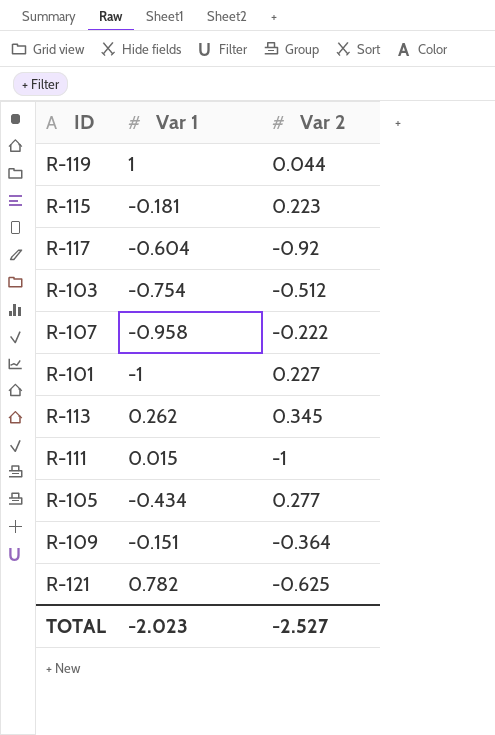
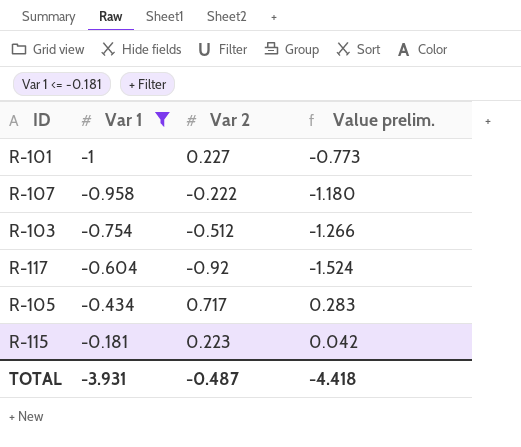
filter: none -> Var 1 <= -0.181
row order: none -> Var 1 ascending
column Value prelim. | formula: none -> [Var 1] + [Var 2]
R-105 | Var 2: 0.277 -> 0.717
TOTAL | Var 1: -2.023 -> -3.931
TOTAL | Var 2: -2.527 -> -0.487

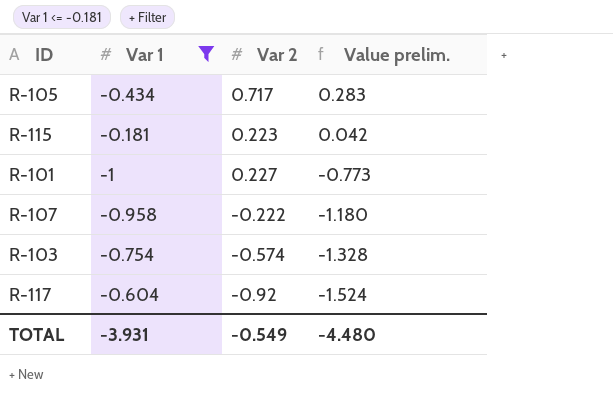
row order: Var 1 ascending -> Value prelim. descending
R-103 | Var 2: -0.512 -> -0.574
R-103 | Value prelim.: -1.266 -> -1.328
TOTAL | Var 2: -0.487 -> -0.549
TOTAL | Value prelim.: -4.418 -> -4.480

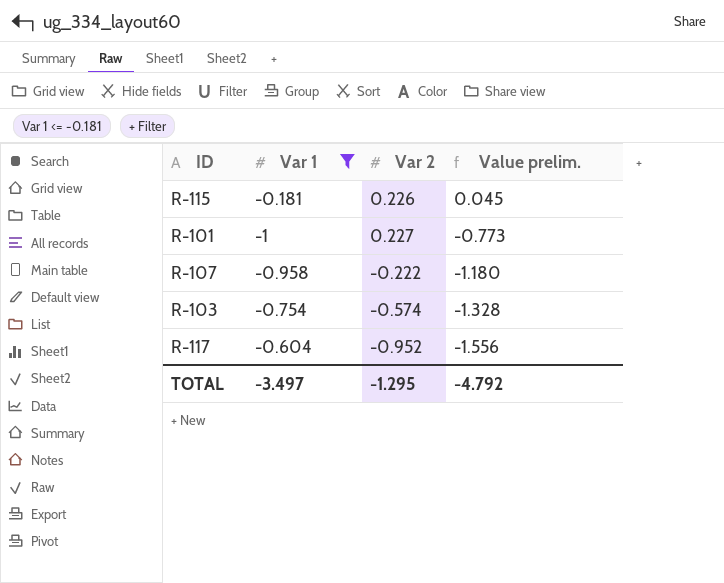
row R-105: -0.434 | 0.717 | 0.283 -> none
R-115 | Var 2: 0.223 -> 0.226
R-115 | Value prelim.: 0.042 -> 0.045
R-117 | Var 2: -0.92 -> -0.952
R-117 | Value prelim.: -1.524 -> -1.556
TOTAL | Var 1: -3.931 -> -3.497
TOTAL | Var 2: -0.549 -> -1.295
TOTAL | Value prelim.: -4.480 -> -4.792

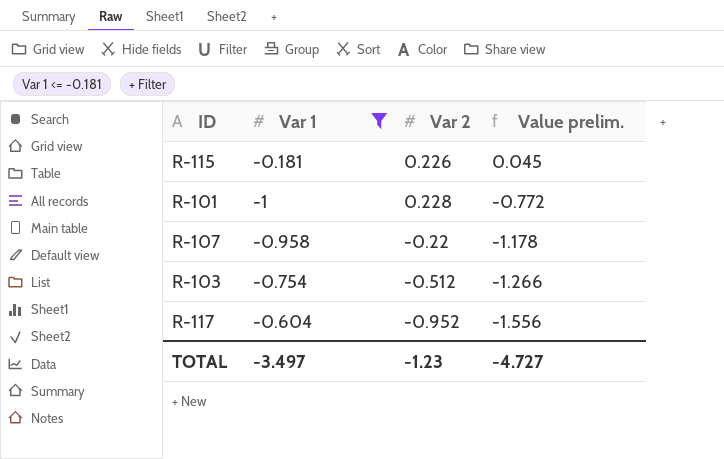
R-101 | Var 2: 0.227 -> 0.228
R-101 | Value prelim.: -0.773 -> -0.772
R-107 | Var 2: -0.222 -> -0.22
R-107 | Value prelim.: -1.180 -> -1.178
R-103 | Var 2: -0.574 -> -0.512
R-103 | Value prelim.: -1.328 -> -1.266
TOTAL | Var 2: -1.295 -> -1.23
TOTAL | Value prelim.: -4.792 -> -4.727

